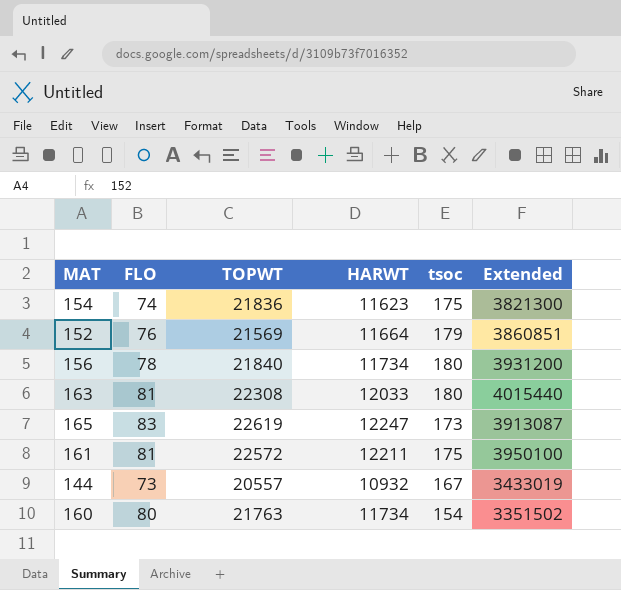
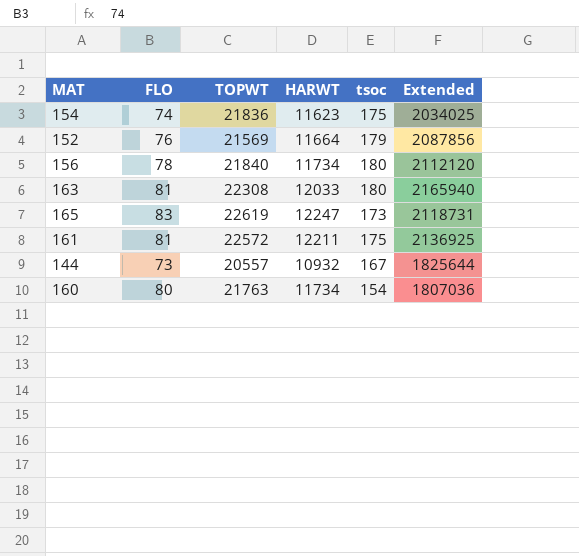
column Extended | formula: [TOPWT] * [tsoc] -> [HARWT] * [tsoc]

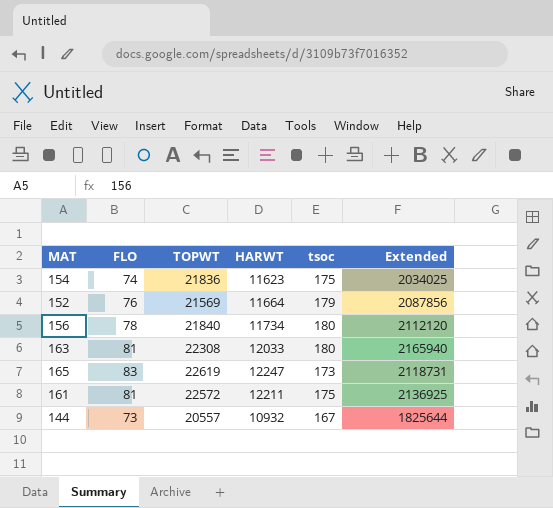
row 160: 80 | 21763 | 11734 | 154 | 1807036 -> none

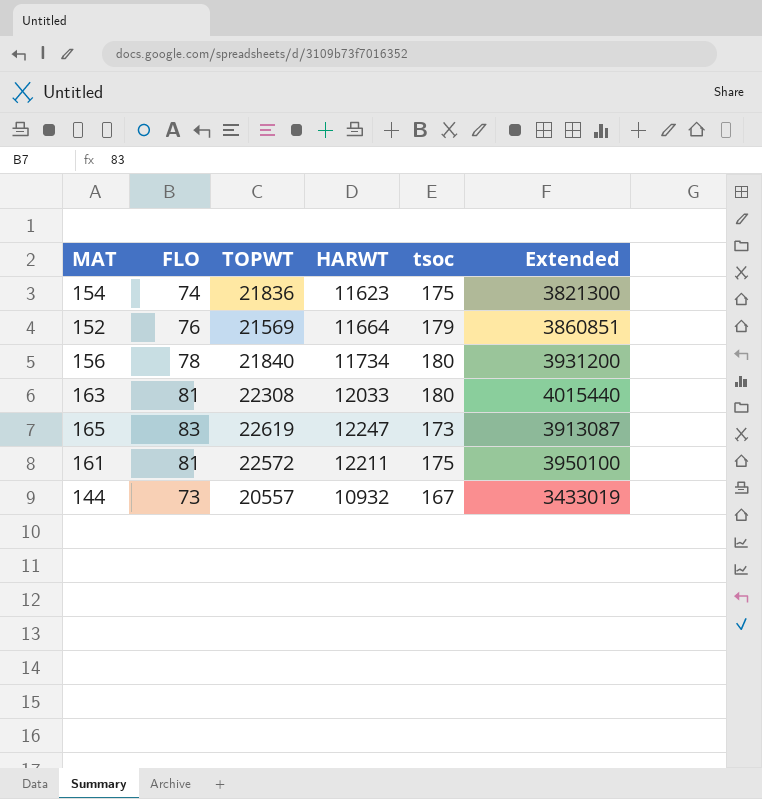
column Extended | formula: [HARWT] * [tsoc] -> [TOPWT] * [tsoc]

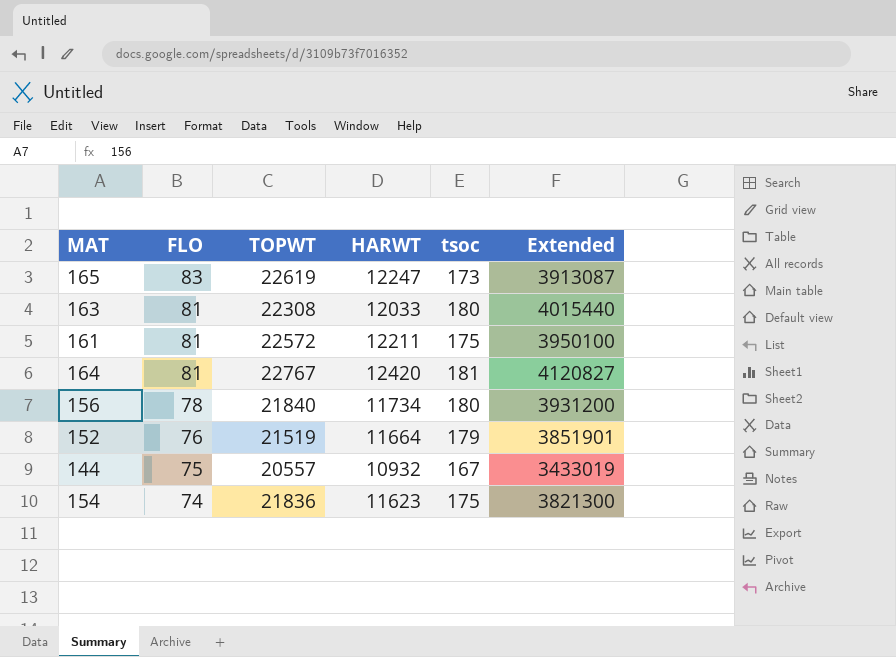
row order: none -> FLO descending
row 164: none -> 81 | 22767 | 12420 | 181 | 4120827
152 | TOPWT: 21569 -> 21519
152 | Extended: 3860851 -> 3851901
144 | FLO: 73 -> 75

